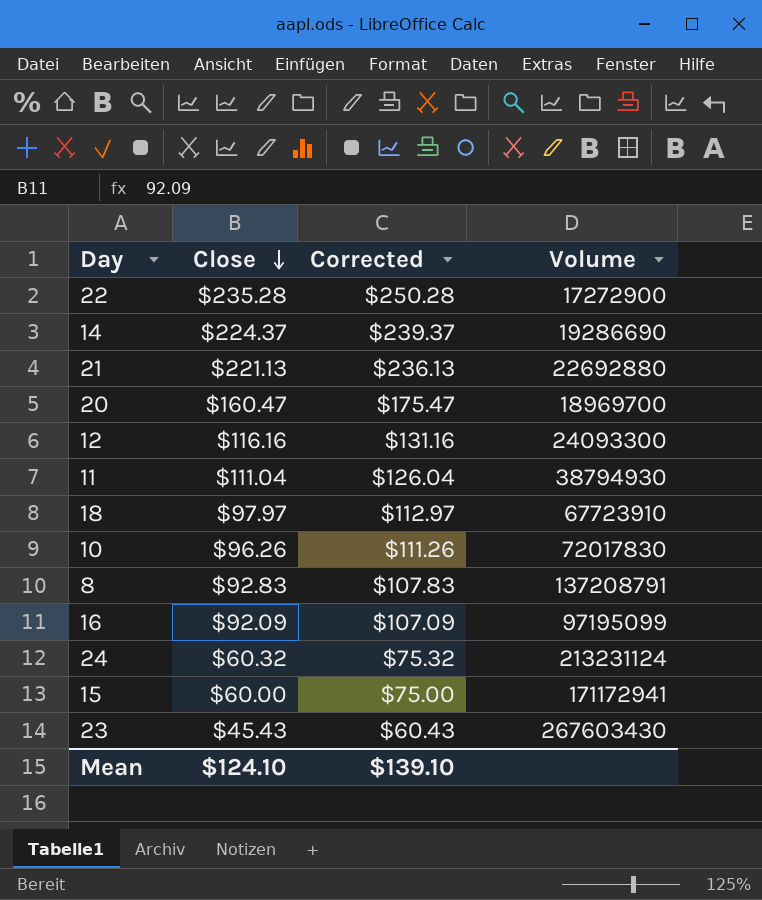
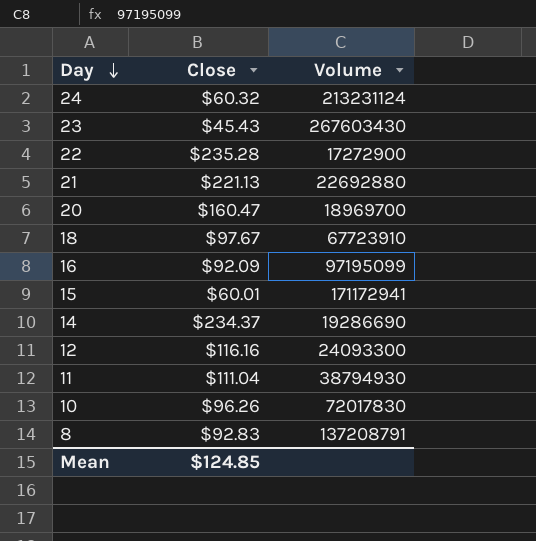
row order: Close descending -> Day descending
column Corrected | formula: [Close] + 15 -> none
18 | Close: $97.97 -> $97.67
15 | Close: $60.00 -> $60.01
14 | Close: $224.37 -> $234.37
Mean | Close: $124.10 -> $124.85

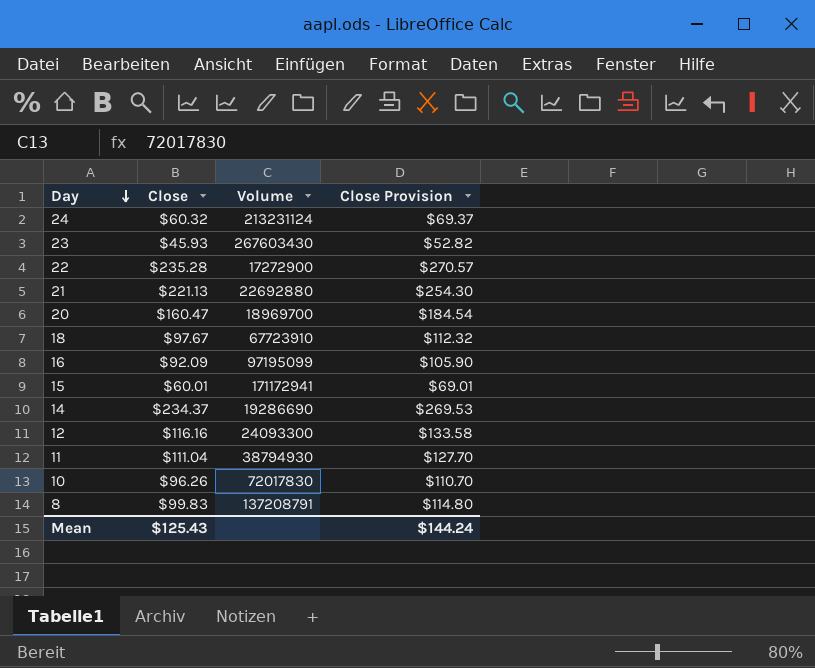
column Close Provision | formula: none -> [Close] * 1.15
23 | Close: $45.43 -> $45.93
8 | Close: $92.83 -> $99.83
Mean | Close: $124.85 -> $125.43

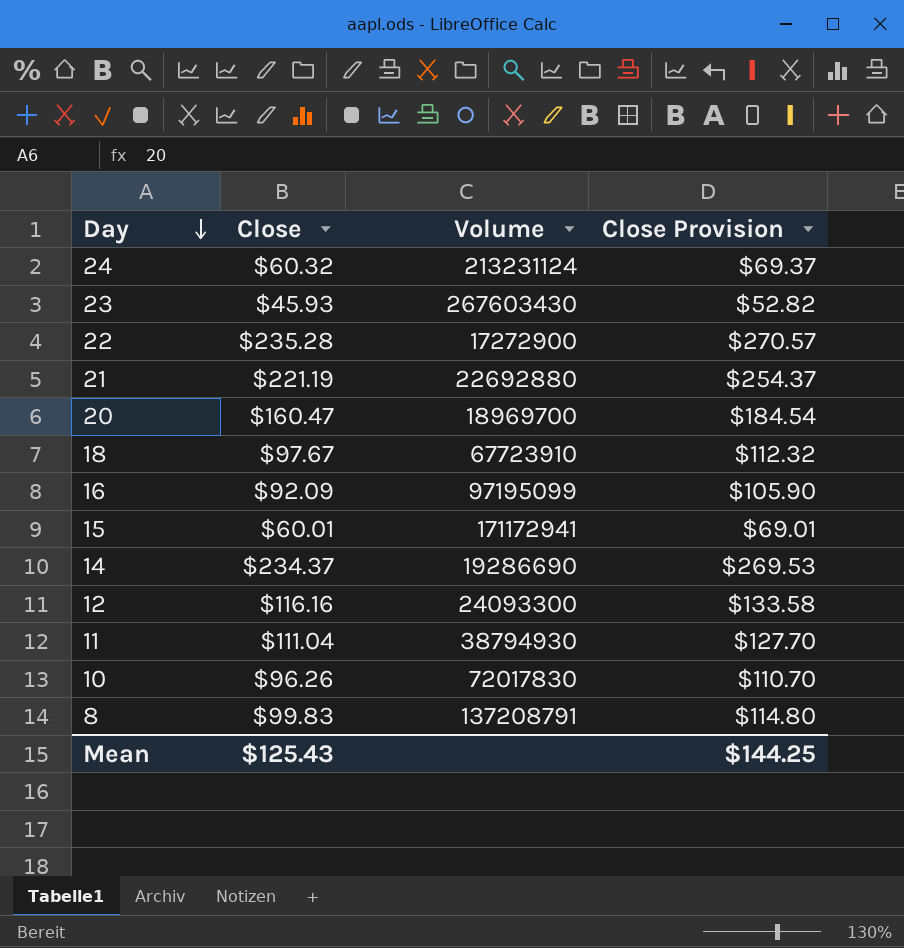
21 | Close: $221.13 -> $221.19
21 | Close Provision: $254.30 -> $254.37
Mean | Close Provision: $144.24 -> $144.25

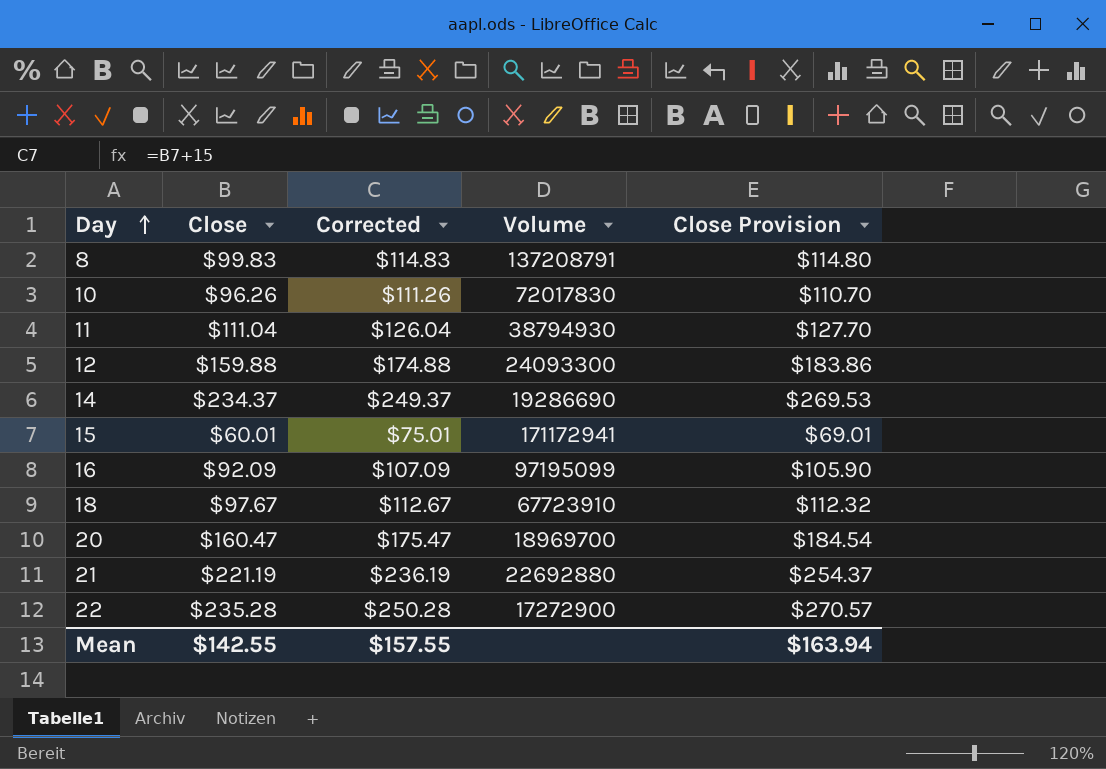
row order: Day descending -> Day ascending
column Corrected | formula: none -> [Close] + 15
row 24: $60.32 | 213231124 | $69.37 -> none
row 23: $45.93 | 267603430 | $52.82 -> none
12 | Close: $116.16 -> $159.88
12 | Close Provision: $133.58 -> $183.86
Mean | Close: $125.43 -> $142.55
Mean | Close Provision: $144.25 -> $163.94

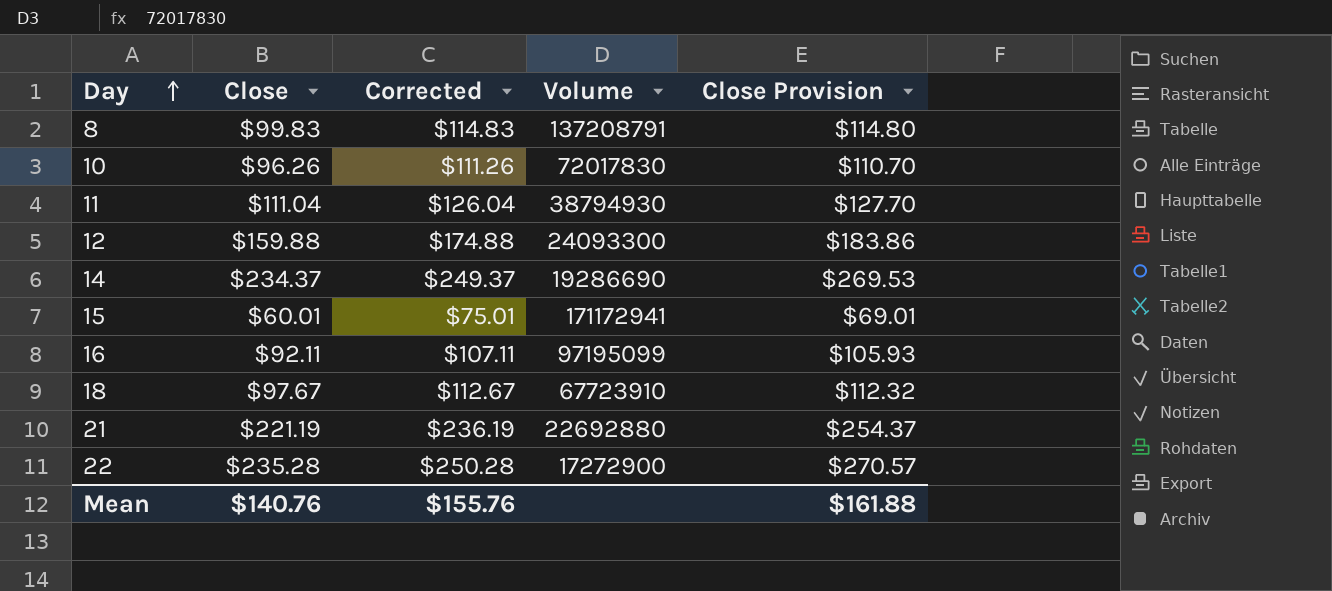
row 20: $160.47 | $175.47 | 18969700 | $184.54 -> none
16 | Close: $92.09 -> $92.11
16 | Corrected: $107.09 -> $107.11
16 | Close Provision: $105.90 -> $105.93
Mean | Close: $142.55 -> $140.76
Mean | Corrected: $157.55 -> $155.76
Mean | Close Provision: $163.94 -> $161.88

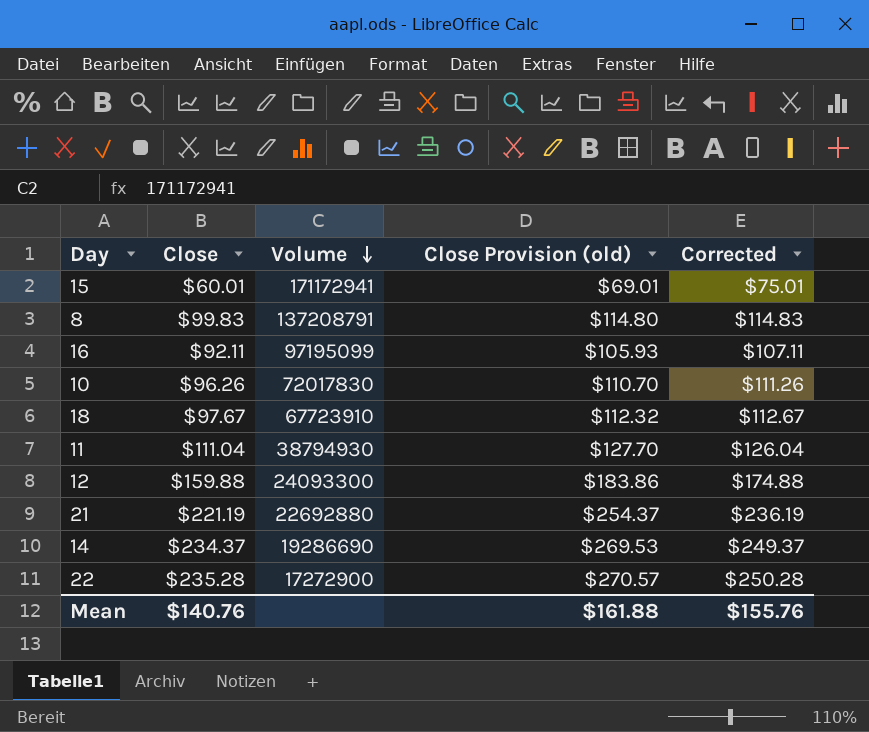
row order: Day ascending -> Volume descending
column name: Close Provision -> Close Provision (old)
column Corrected | position: 3 -> 5

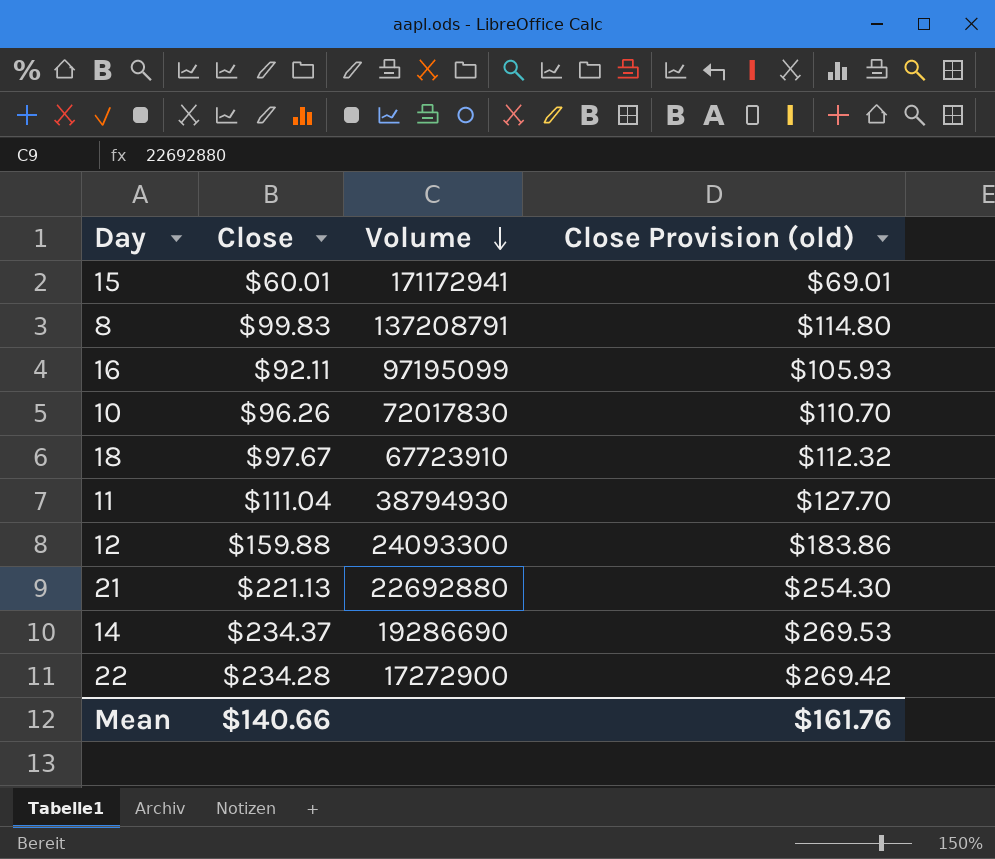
column Corrected | formula: [Close] + 15 -> none
21 | Close: $221.19 -> $221.13
21 | Close Provision (old): $254.37 -> $254.30
22 | Close: $235.28 -> $234.28
22 | Close Provision (old): $270.57 -> $269.42
Mean | Close: $140.76 -> $140.66
Mean | Close Provision (old): $161.88 -> $161.76

